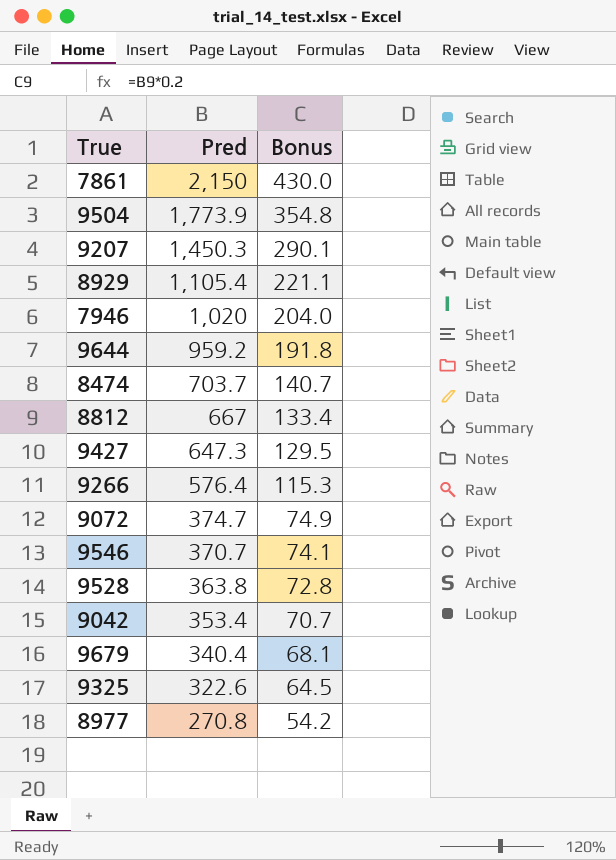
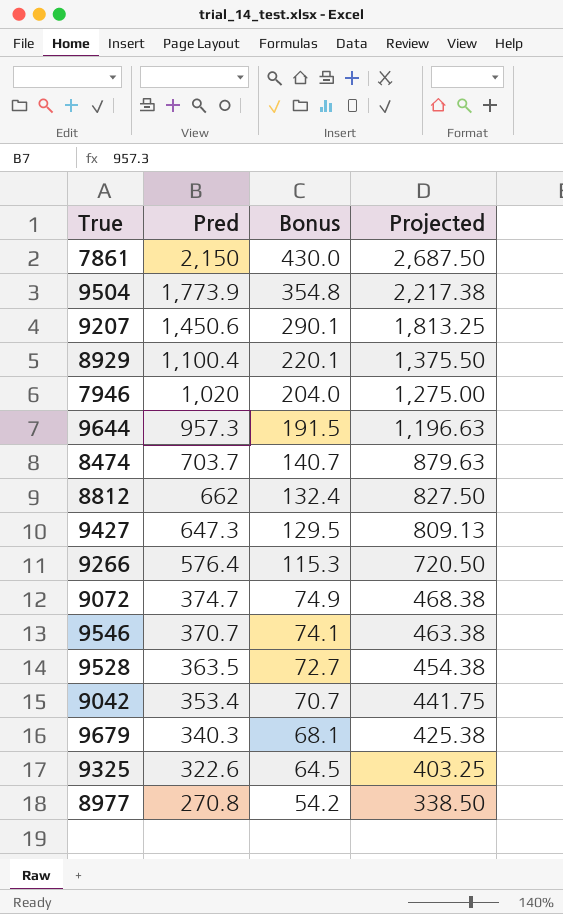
column Projected | formula: none -> [Pred] * 1.25
9207 | Pred: 1,450.3 -> 1,450.6
8929 | Pred: 1,105.4 -> 1,100.4
8929 | Bonus: 221.1 -> 220.1
9644 | Pred: 959.2 -> 957.3
9644 | Bonus: 191.8 -> 191.5
8812 | Pred: 667 -> 662
8812 | Bonus: 133.4 -> 132.4
9528 | Pred: 363.8 -> 363.5
9528 | Bonus: 72.8 -> 72.7
9679 | Pred: 340.4 -> 340.3

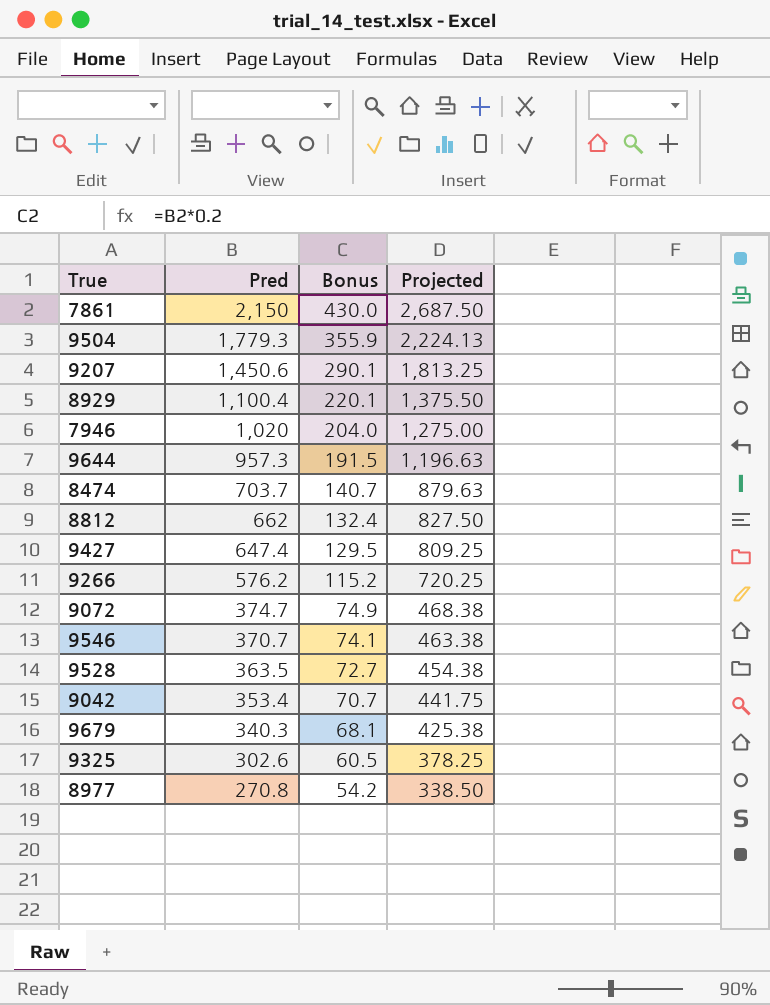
9504 | Pred: 1,773.9 -> 1,779.3
9504 | Bonus: 354.8 -> 355.9
9504 | Projected: 2,217.38 -> 2,224.13
9427 | Pred: 647.3 -> 647.4
9427 | Projected: 809.13 -> 809.25
9266 | Pred: 576.4 -> 576.2
9266 | Bonus: 115.3 -> 115.2
9266 | Projected: 720.50 -> 720.25
9325 | Pred: 322.6 -> 302.6
9325 | Bonus: 64.5 -> 60.5
9325 | Projected: 403.25 -> 378.25

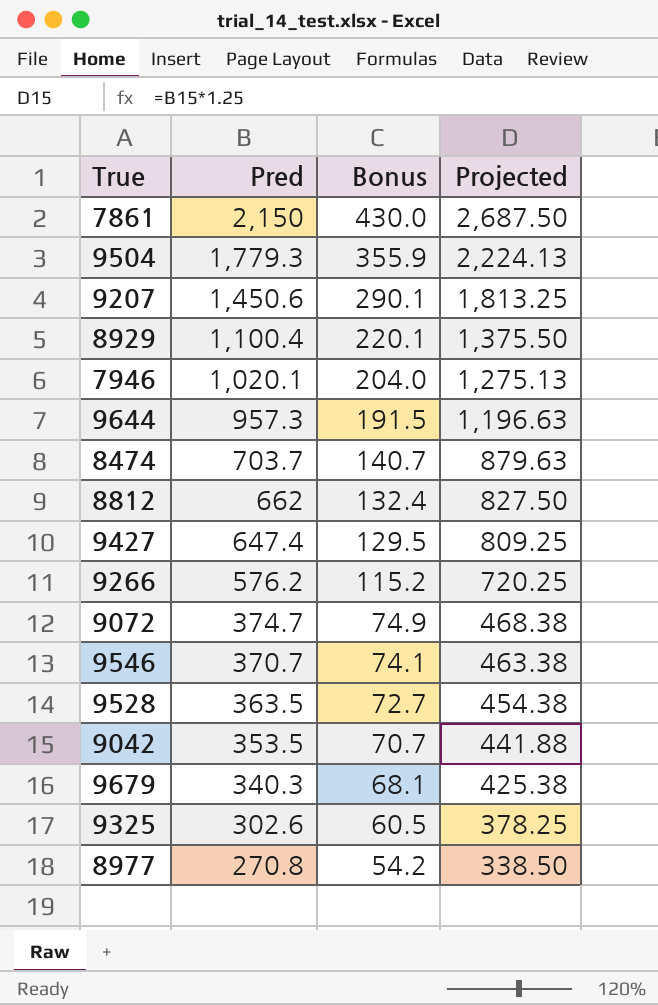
7946 | Pred: 1,020 -> 1,020.1
7946 | Projected: 1,275.00 -> 1,275.13
9042 | Pred: 353.4 -> 353.5
9042 | Projected: 441.75 -> 441.88

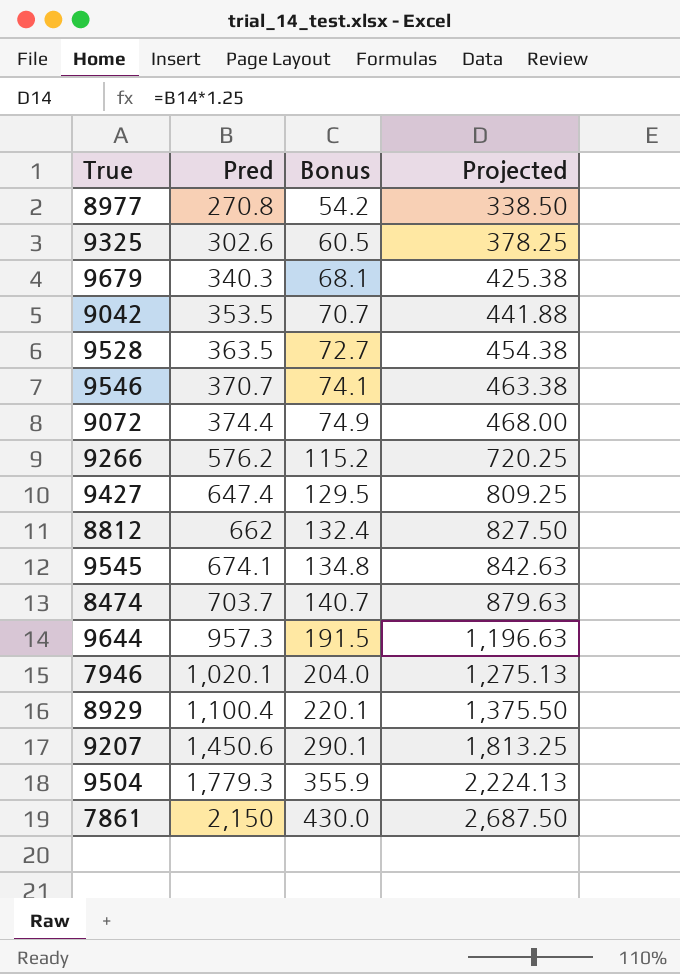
row order: Pred descending -> Pred ascending
9072 | Pred: 374.7 -> 374.4
9072 | Projected: 468.38 -> 468.00
row 9545: none -> 674.1 | 134.8 | 842.63

